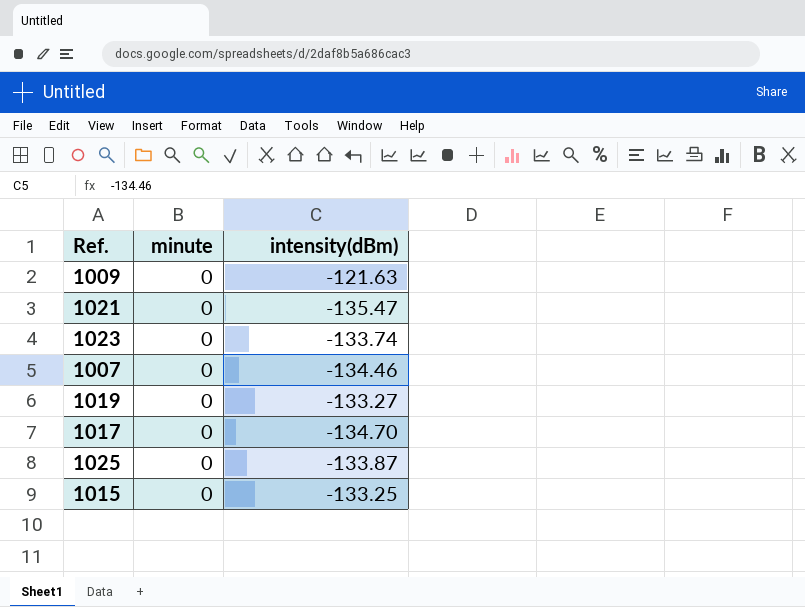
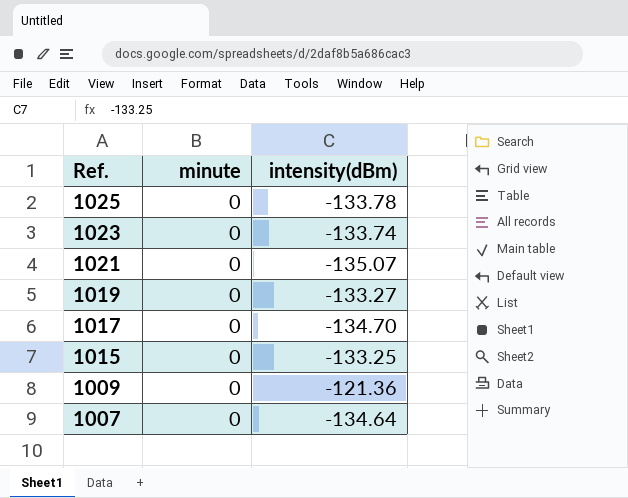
row order: none -> Ref. descending
1025 | intensity(dBm): -133.87 -> -133.78
1021 | intensity(dBm): -135.47 -> -135.07
1009 | intensity(dBm): -121.63 -> -121.36
1007 | intensity(dBm): -134.46 -> -134.64

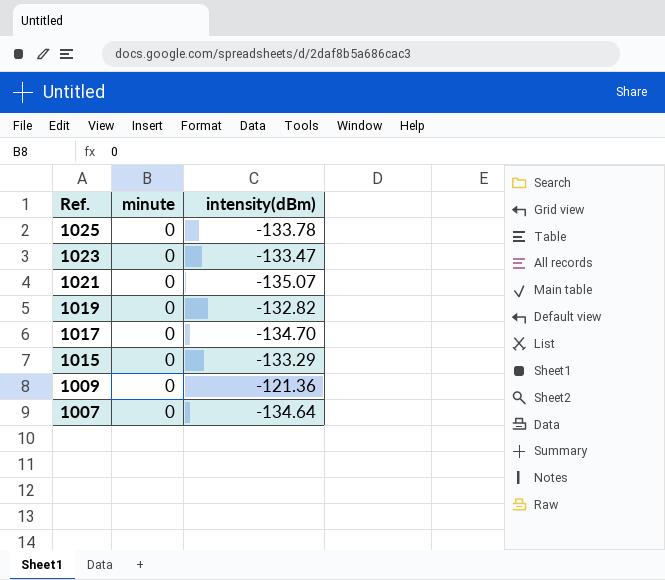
1023 | intensity(dBm): -133.74 -> -133.47
1019 | intensity(dBm): -133.27 -> -132.82
1015 | intensity(dBm): -133.25 -> -133.29

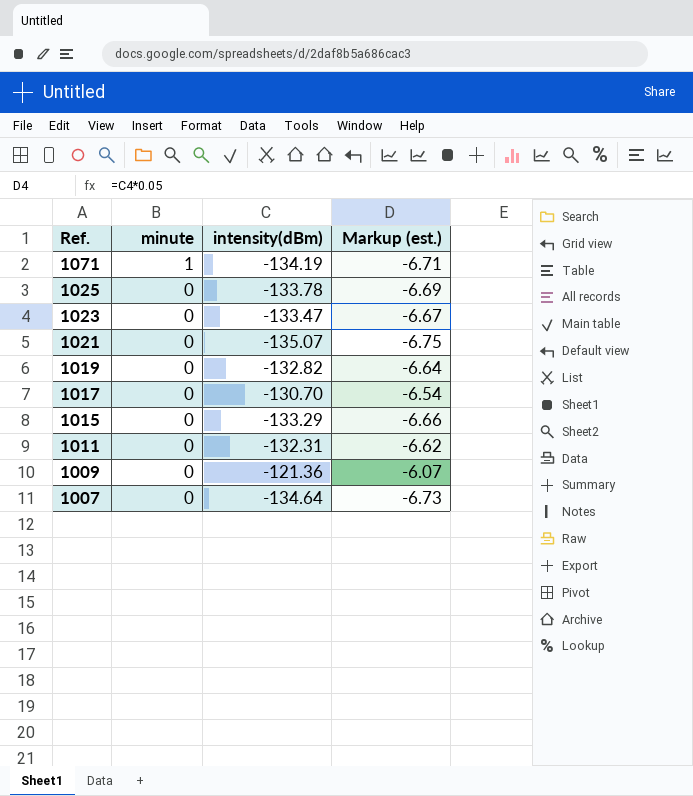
column Markup (est.) | formula: none -> [intensity(dBm)] * 0.05
row 1071: none -> 1 | -134.19 | -6.71
1017 | intensity(dBm): -134.70 -> -130.70
row 1011: none -> 0 | -132.31 | -6.62

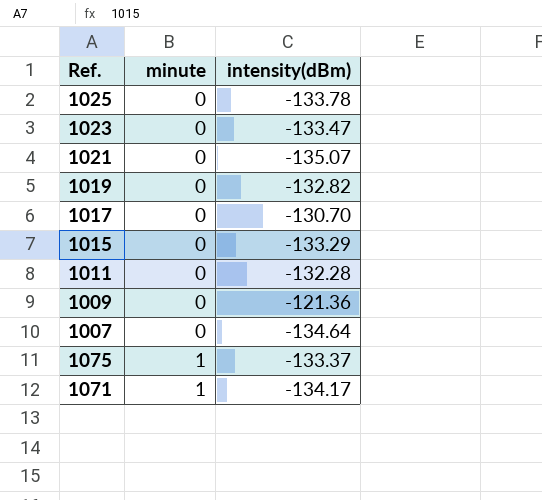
row order: Ref. descending -> minute ascending
column Markup (est.) | formula: [intensity(dBm)] * 0.05 -> none
1011 | intensity(dBm): -132.31 -> -132.28
row 1075: none -> 1 | -133.37
1071 | intensity(dBm): -134.19 -> -134.17

